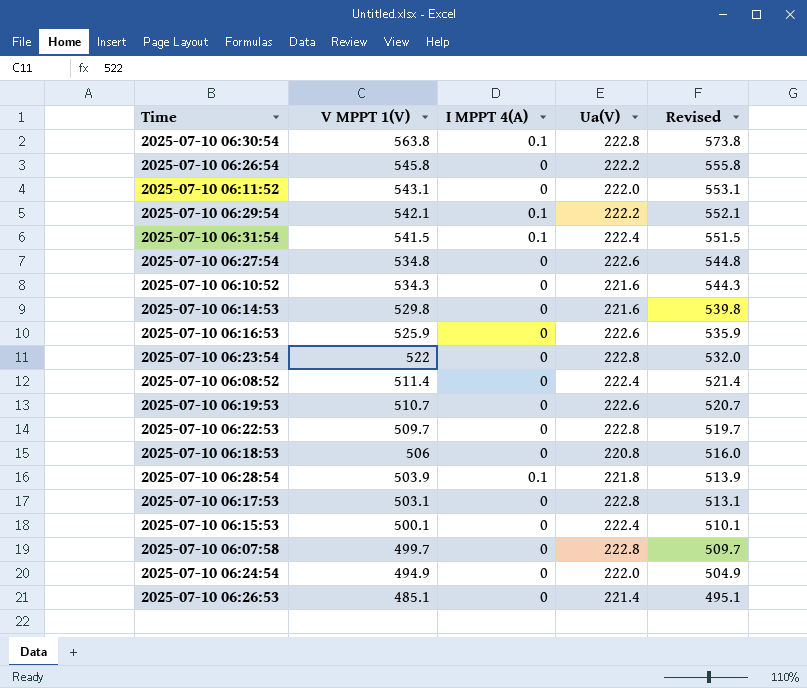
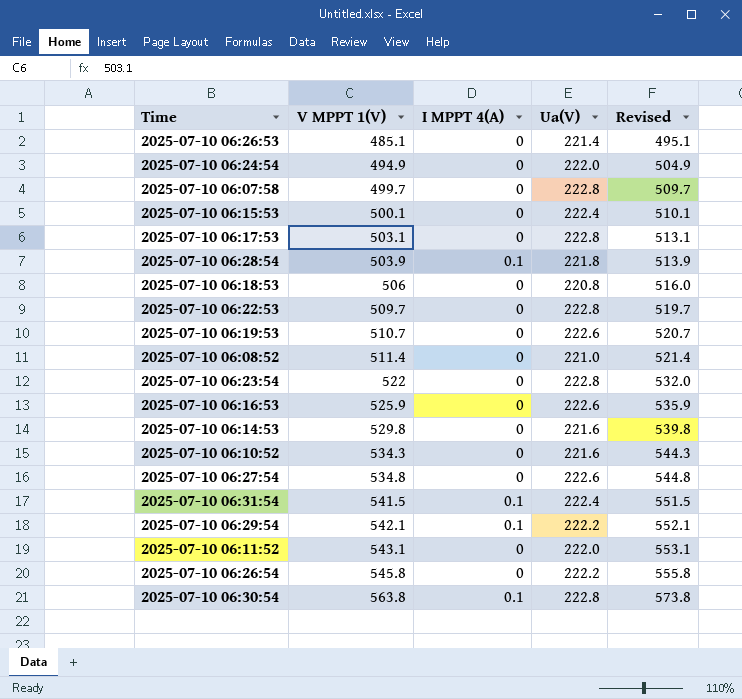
row order: V MPPT 1(V) descending -> V MPPT 1(V) ascending
2025-07-10 06:08:52 | Ua(V): 222.4 -> 221.0

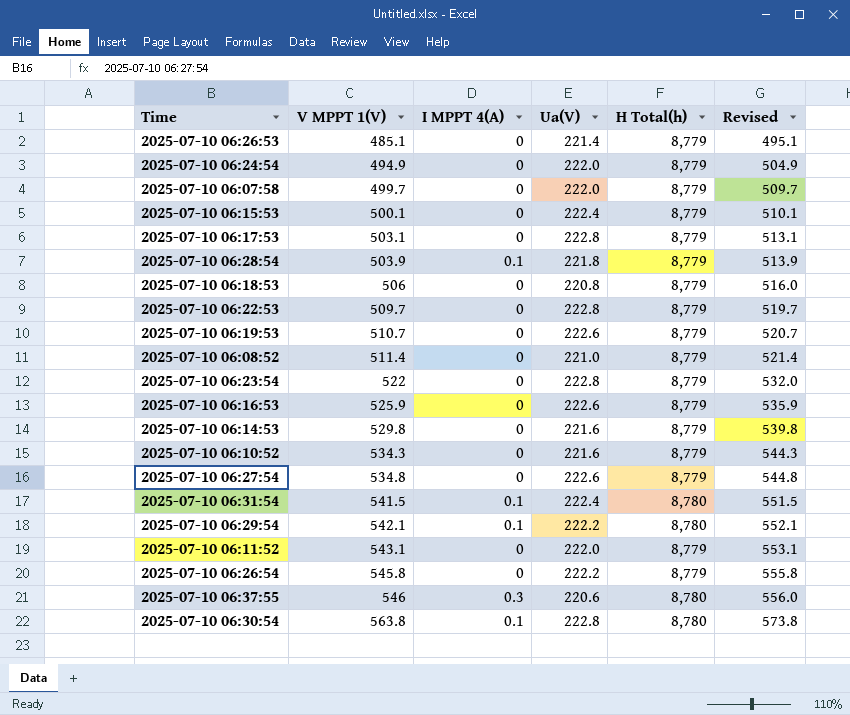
column H Total(h) | position: none -> 5
2025-07-10 06:07:58 | Ua(V): 222.8 -> 222.0
row 2025-07-10 06:37:55: none -> 546 | 0.3 | 220.6 | 8,780 | 556.0

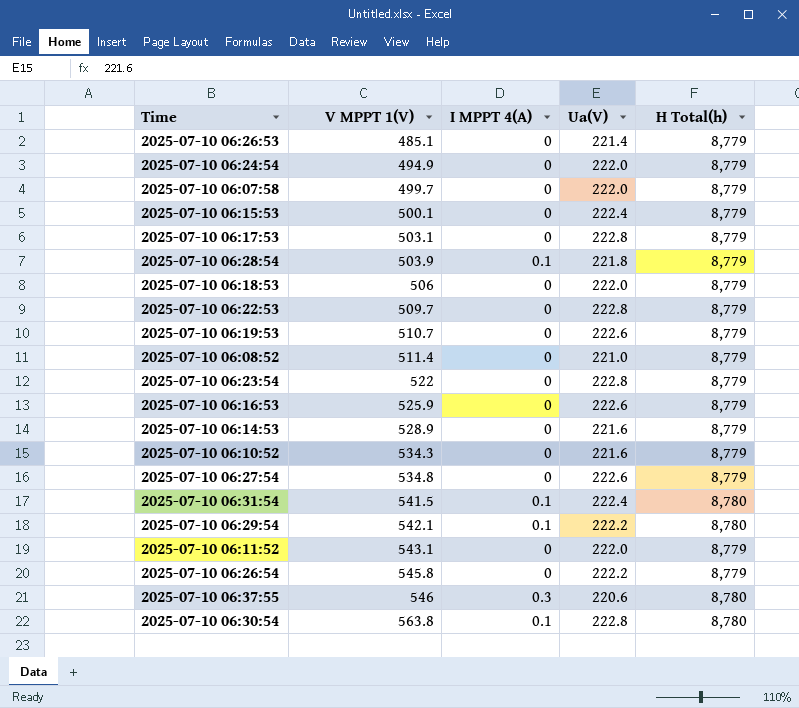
column Revised | formula: [V MPPT 1(V)] + 10 -> none
2025-07-10 06:18:53 | Ua(V): 220.8 -> 222.0
2025-07-10 06:14:53 | V MPPT 1(V): 529.8 -> 528.9

